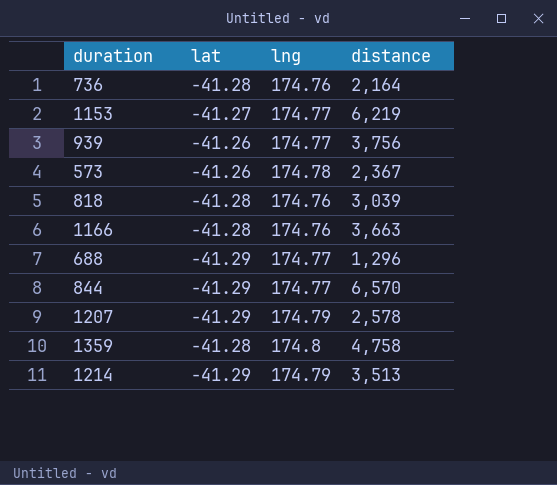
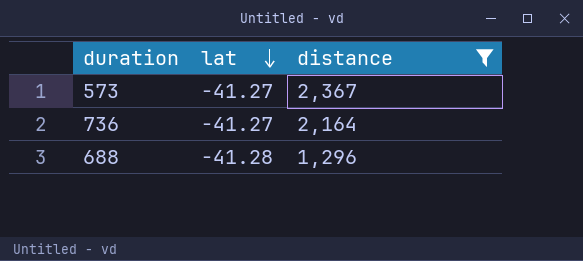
filter: none -> distance <= 2,367
row order: none -> lat descending
column lng | position: 3 -> none
573 | lat: -41.26 -> -41.27
736 | lat: -41.28 -> -41.27
688 | lat: -41.29 -> -41.28

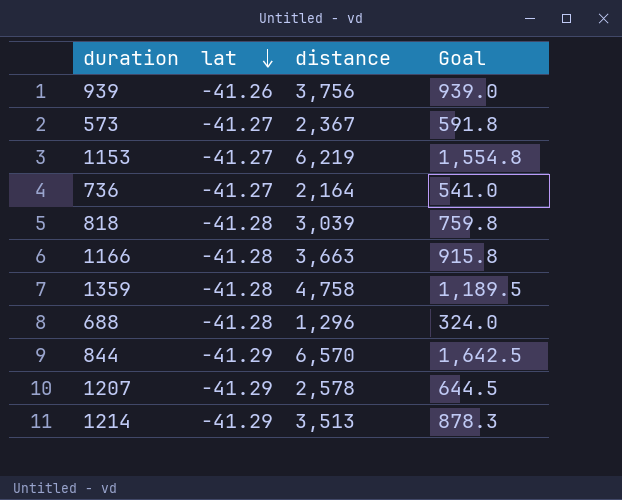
filter: distance <= 2,367 -> none
column Goal | formula: none -> [distance] * 0.25

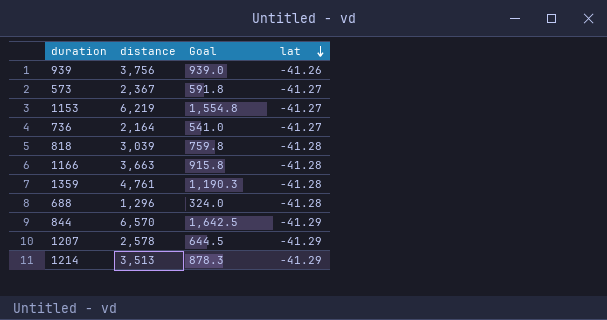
column lat | position: 2 -> 4
1359 | distance: 4,758 -> 4,761
1359 | Goal: 1,189.5 -> 1,190.3

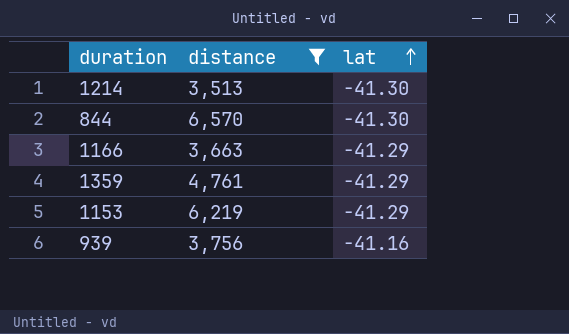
filter: none -> distance >= 3,513
row order: lat descending -> lat ascending
column Goal | formula: [distance] * 0.25 -> none
1214 | lat: -41.29 -> -41.30
844 | lat: -41.29 -> -41.30
1166 | lat: -41.28 -> -41.29
1359 | lat: -41.28 -> -41.29
1153 | lat: -41.27 -> -41.29
939 | lat: -41.26 -> -41.16

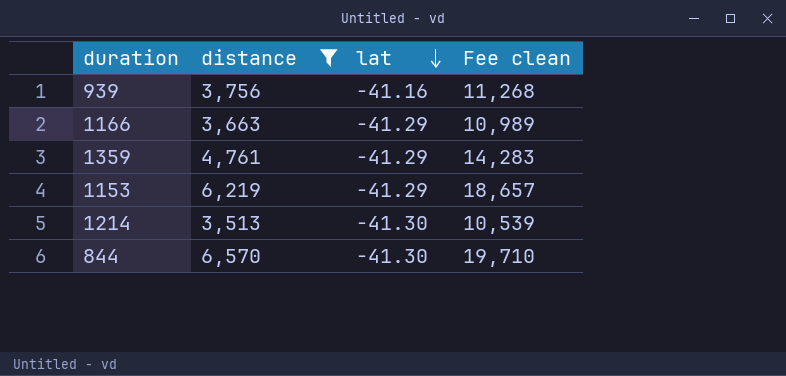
row order: lat ascending -> lat descending
column Fee clean | formula: none -> [distance] * 3

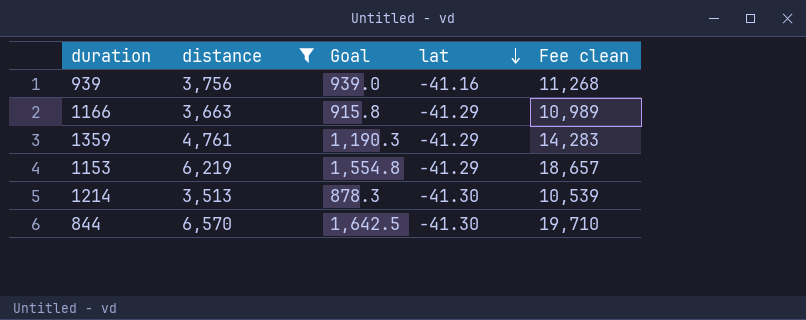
column Goal | formula: none -> [distance] * 0.25

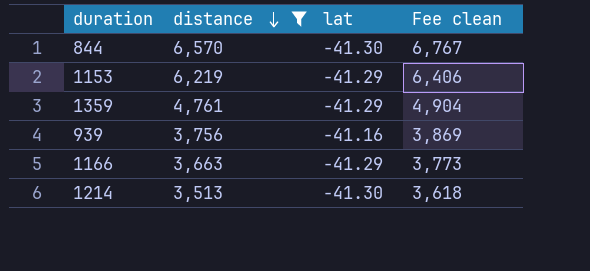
row order: lat descending -> distance descending
column Goal | formula: [distance] * 0.25 -> none
column Fee clean | formula: [distance] * 3 -> [distance] * 1.03

